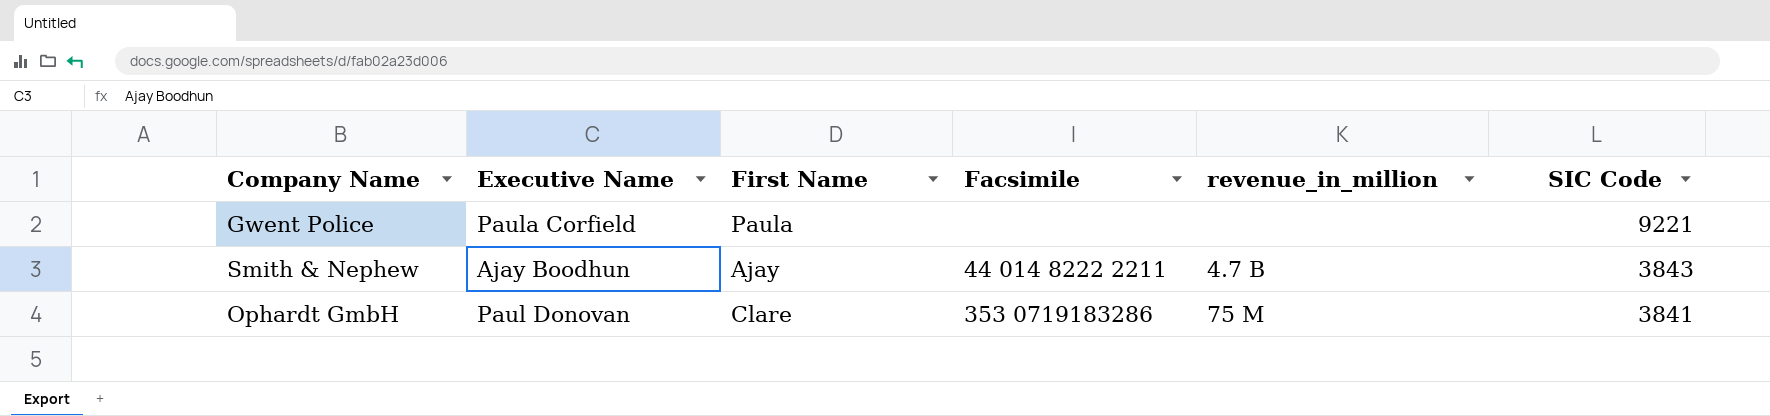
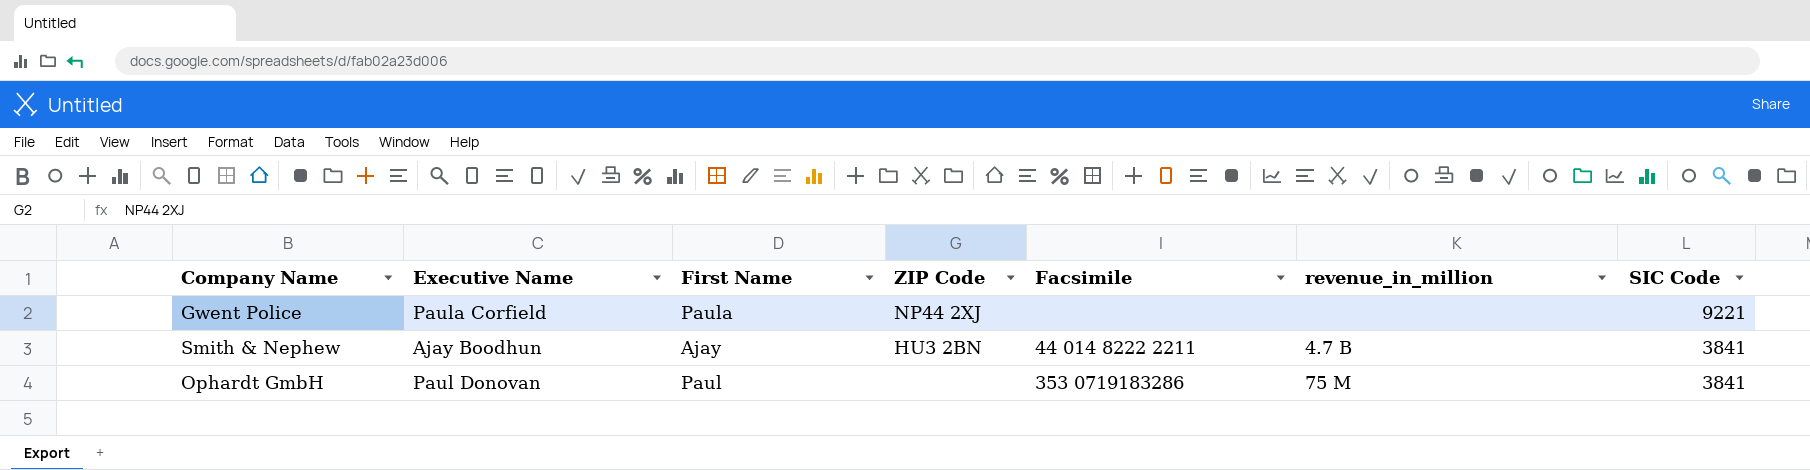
column ZIP Code | position: none -> 4
Smith & Nephew | SIC Code: 3843 -> 3841
Ophardt GmbH | First Name: Clare -> Paul

